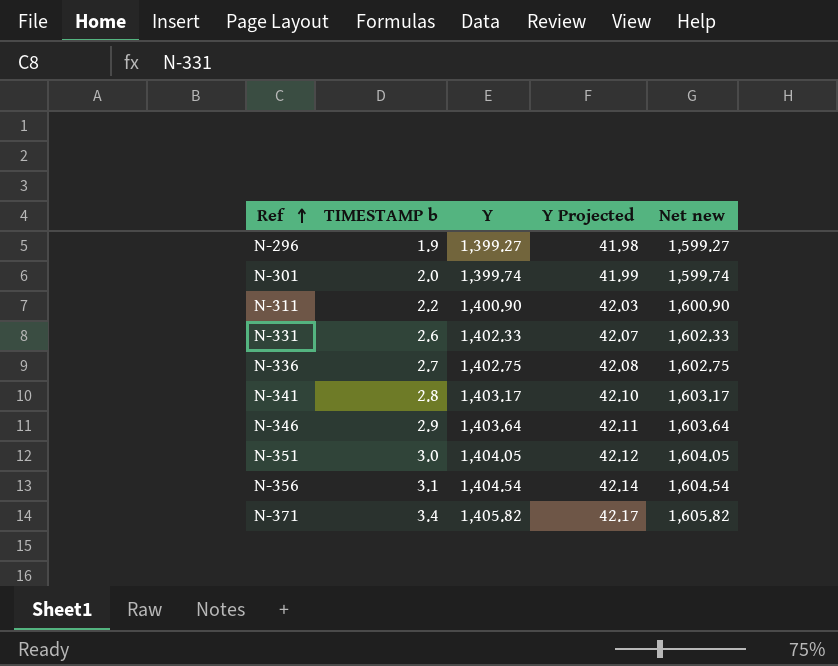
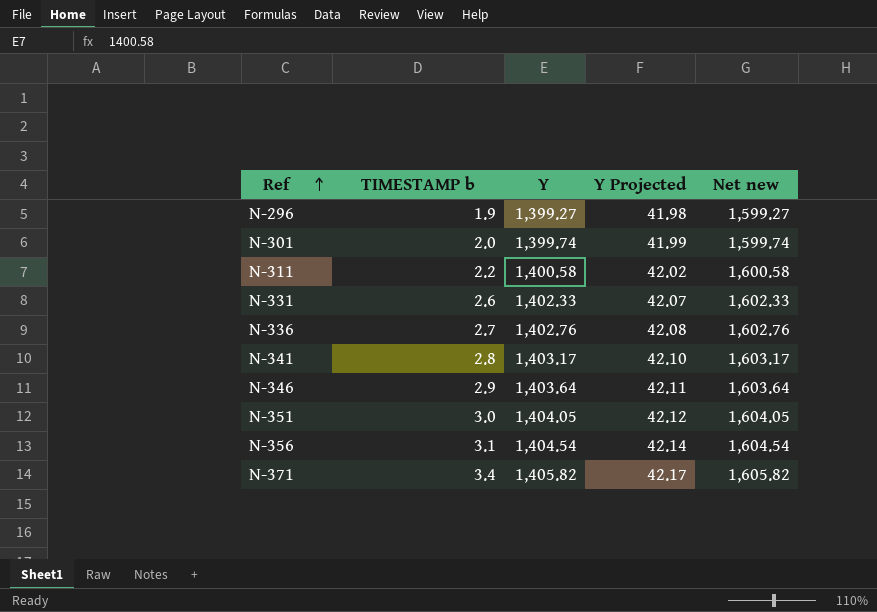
N-311 | Y: 1,400.90 -> 1,400.58
N-311 | Y Projected: 42.03 -> 42.02
N-311 | Net new: 1,600.90 -> 1,600.58
N-336 | Y: 1,402.75 -> 1,402.76
N-336 | Net new: 1,602.75 -> 1,602.76

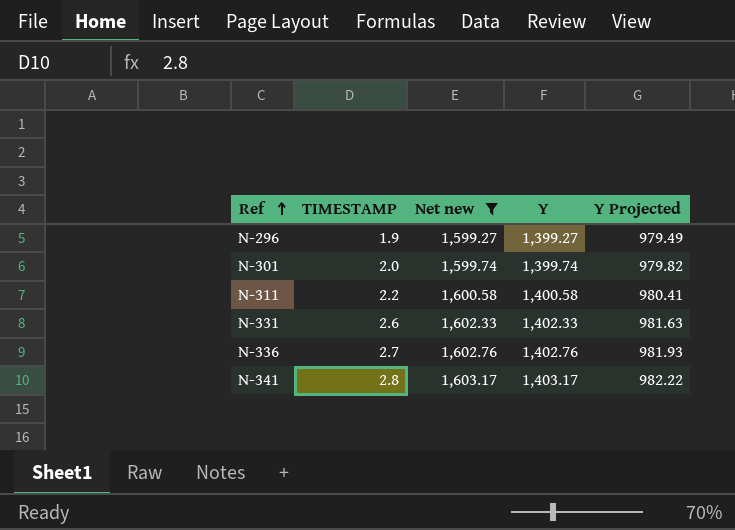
filter: none -> Net new <= 1,603.17
column name: TIMESTAMP b -> TIMESTAMP
column Net new | position: 5 -> 3
column Y Projected | formula: [Y] * 0.03 -> [Y] * 0.7

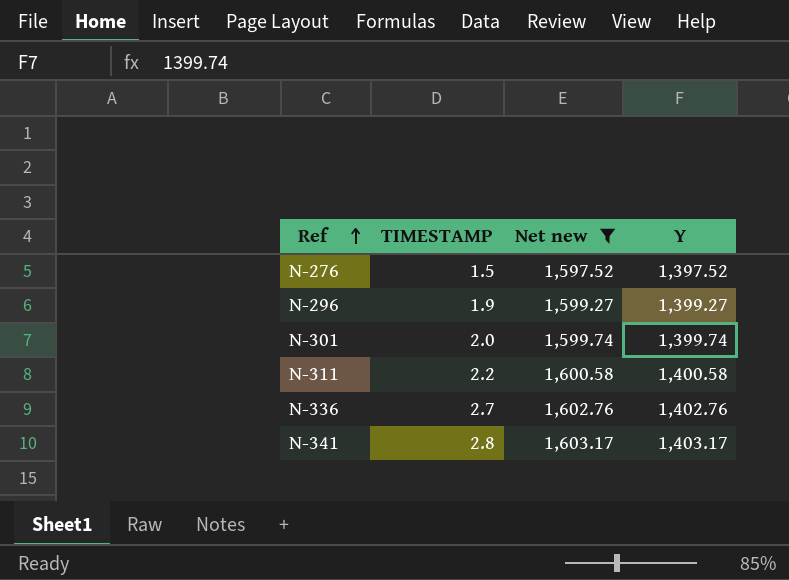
column Y Projected | formula: [Y] * 0.7 -> none
row N-331: 2.6 | 1,602.33 | 1,402.33 | 981.63 -> none
row N-276: none -> 1.5 | 1,597.52 | 1,397.52

